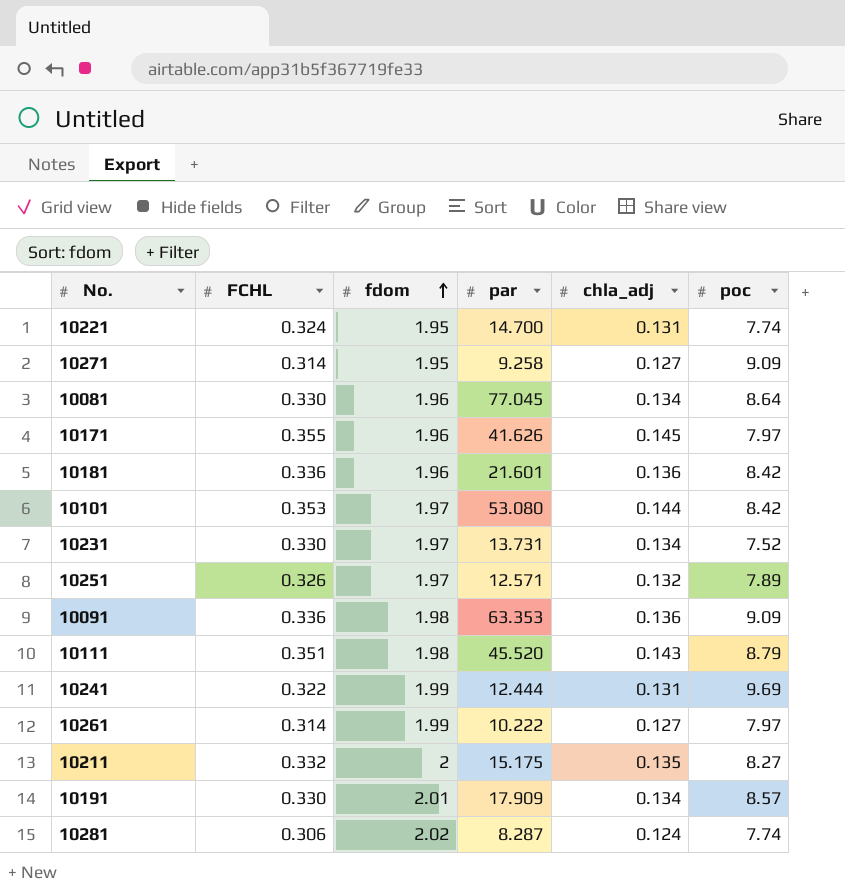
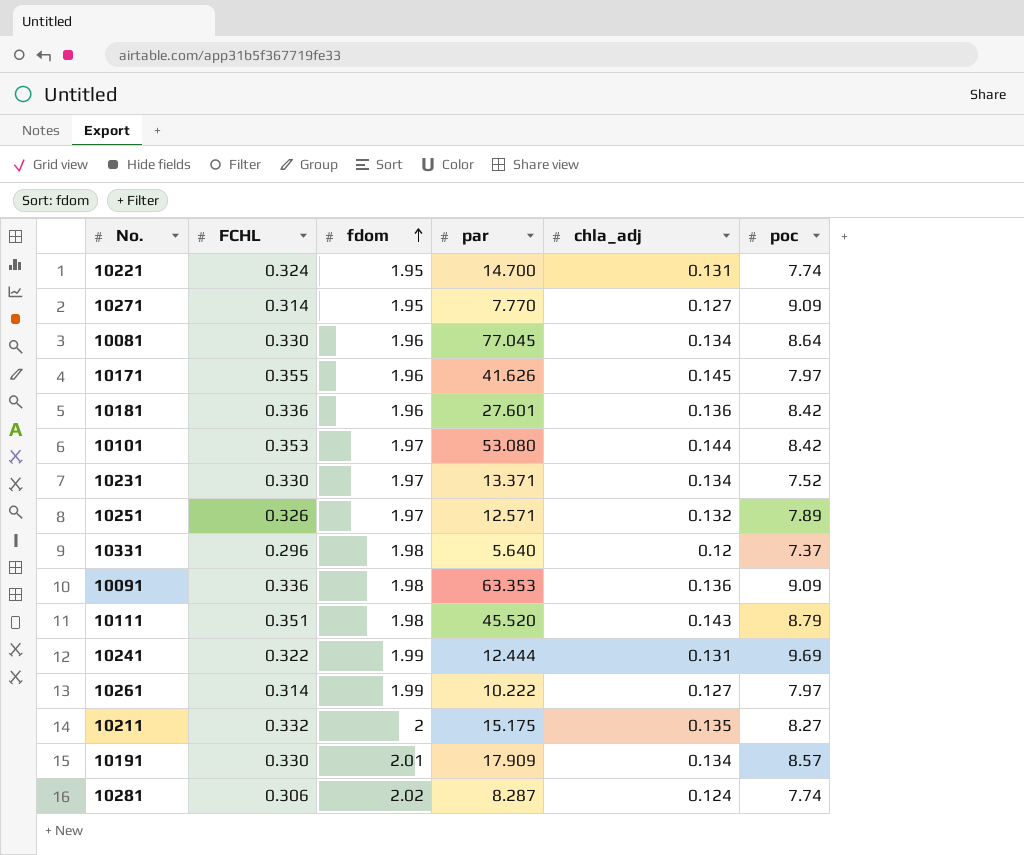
10271 | par: 9.258 -> 7.770
10181 | par: 21.601 -> 27.601
10231 | par: 13.731 -> 13.371
row 10331: none -> 0.296 | 1.98 | 5.640 | 0.12 | 7.37

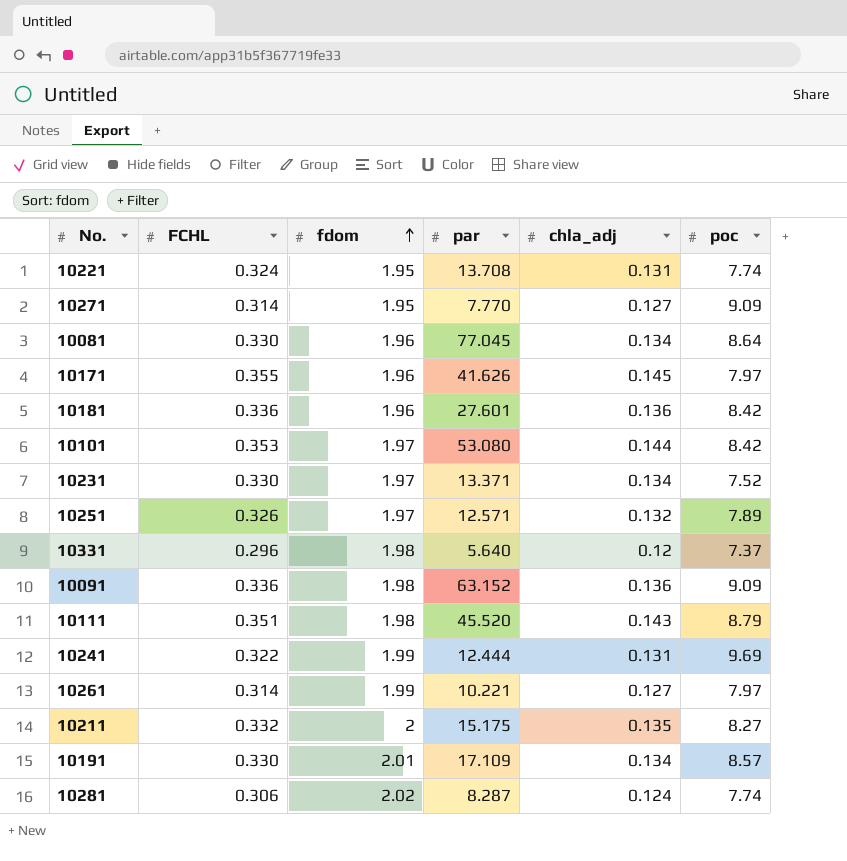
10221 | par: 14.700 -> 13.708
10091 | par: 63.353 -> 63.152
10261 | par: 10.222 -> 10.221
10191 | par: 17.909 -> 17.109

